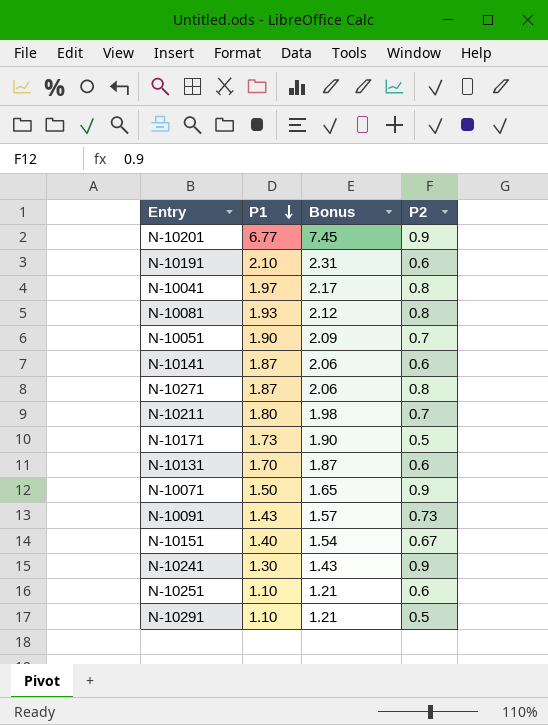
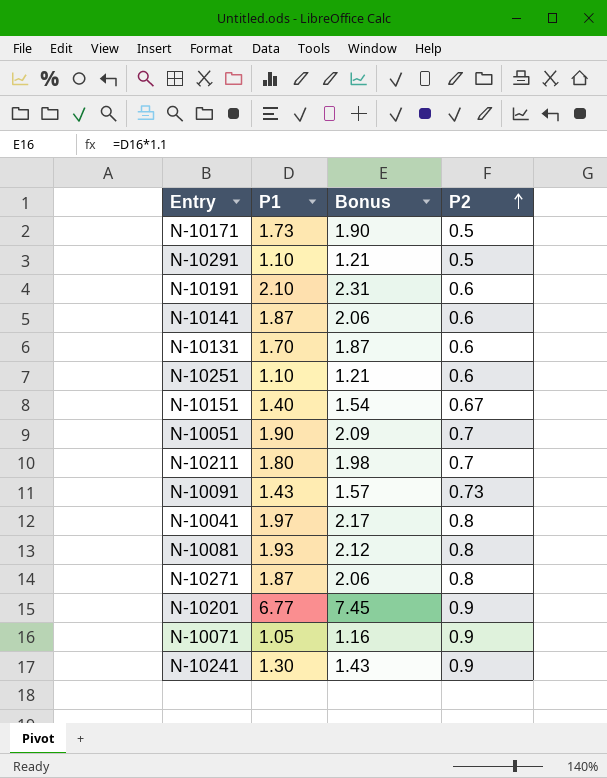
row order: P1 descending -> P2 ascending
N-10071 | P1: 1.50 -> 1.05
N-10071 | Bonus: 1.65 -> 1.16

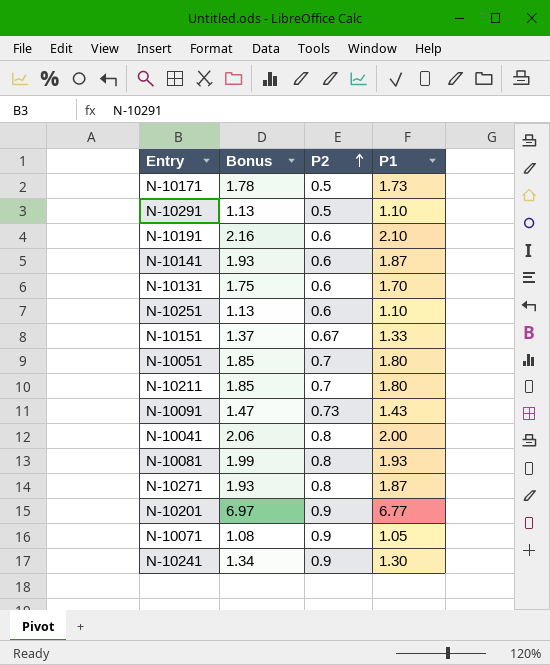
column Bonus | formula: [P1] * 1.1 -> [P1] * 1.03
column P1 | position: 2 -> 4
N-10151 | P1: 1.40 -> 1.33
N-10051 | P1: 1.90 -> 1.80
N-10041 | P1: 1.97 -> 2.00

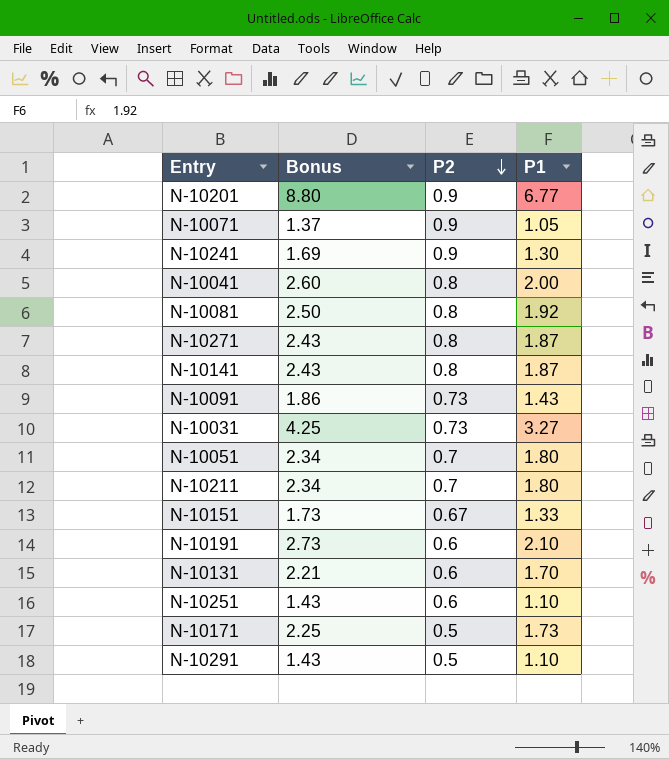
row order: P2 ascending -> P2 descending
column Bonus | formula: [P1] * 1.03 -> [P1] * 1.3
N-10081 | P1: 1.93 -> 1.92
N-10141 | P2: 0.6 -> 0.8
row N-10031: none -> 4.25 | 0.73 | 3.27

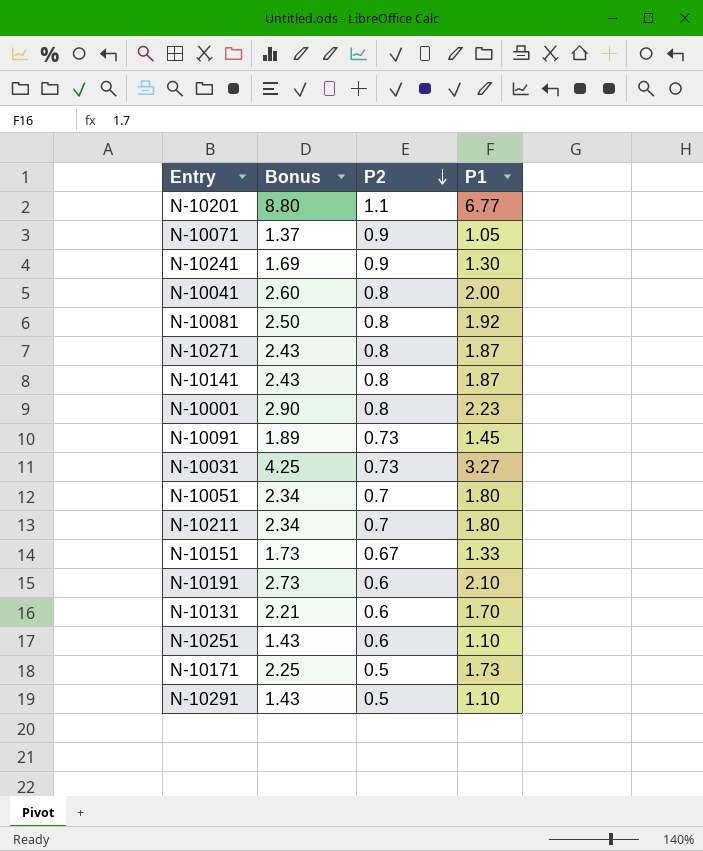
N-10201 | P2: 0.9 -> 1.1
row N-10001: none -> 2.90 | 0.8 | 2.23
N-10091 | Bonus: 1.86 -> 1.89
N-10091 | P1: 1.43 -> 1.45

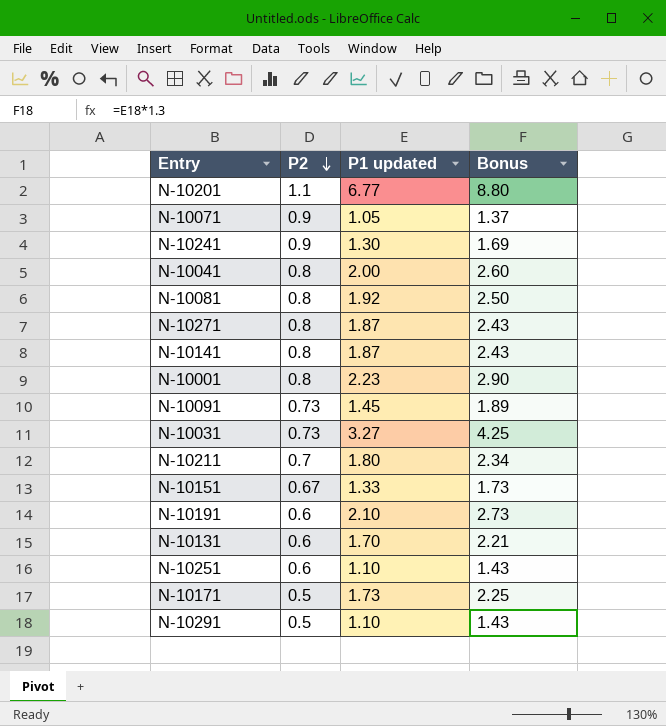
column name: P1 -> P1 updated
column Bonus | position: 2 -> 4
row N-10051: 2.34 | 0.7 | 1.80 -> none

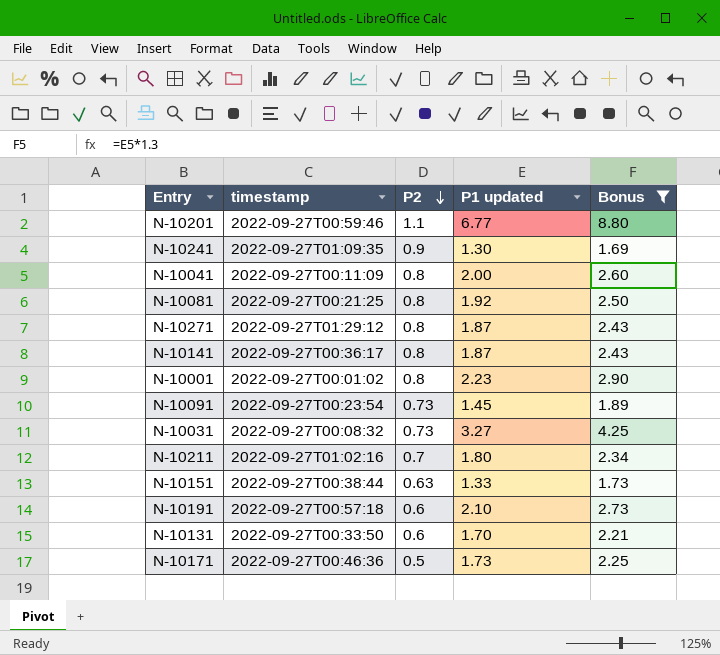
filter: none -> Bonus >= 1.69
column timestamp | position: none -> 2
N-10151 | P2: 0.67 -> 0.63

